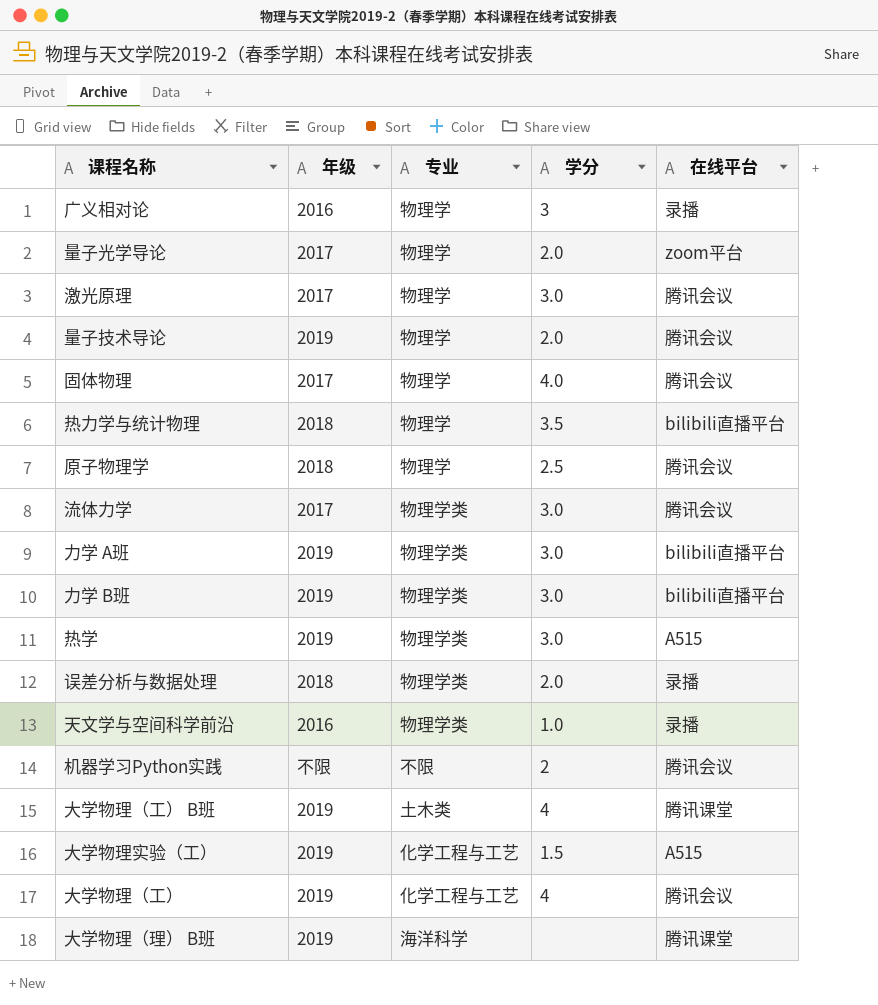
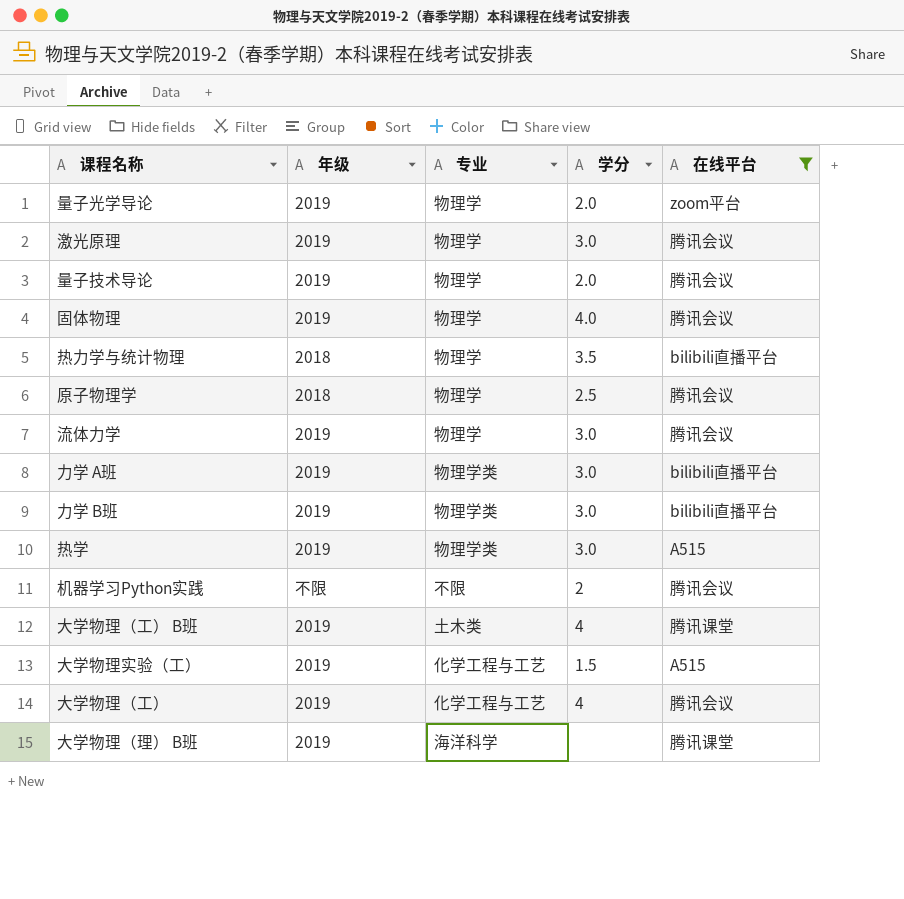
filter: none -> 在线平台 != 录播
量子光学导论 | 年级: 2017 -> 2019
激光原理 | 年级: 2017 -> 2019
固体物理 | 年级: 2017 -> 2019
流体力学 | 年级: 2017 -> 2019
流体力学 | 专业: 物理学类 -> 物理学

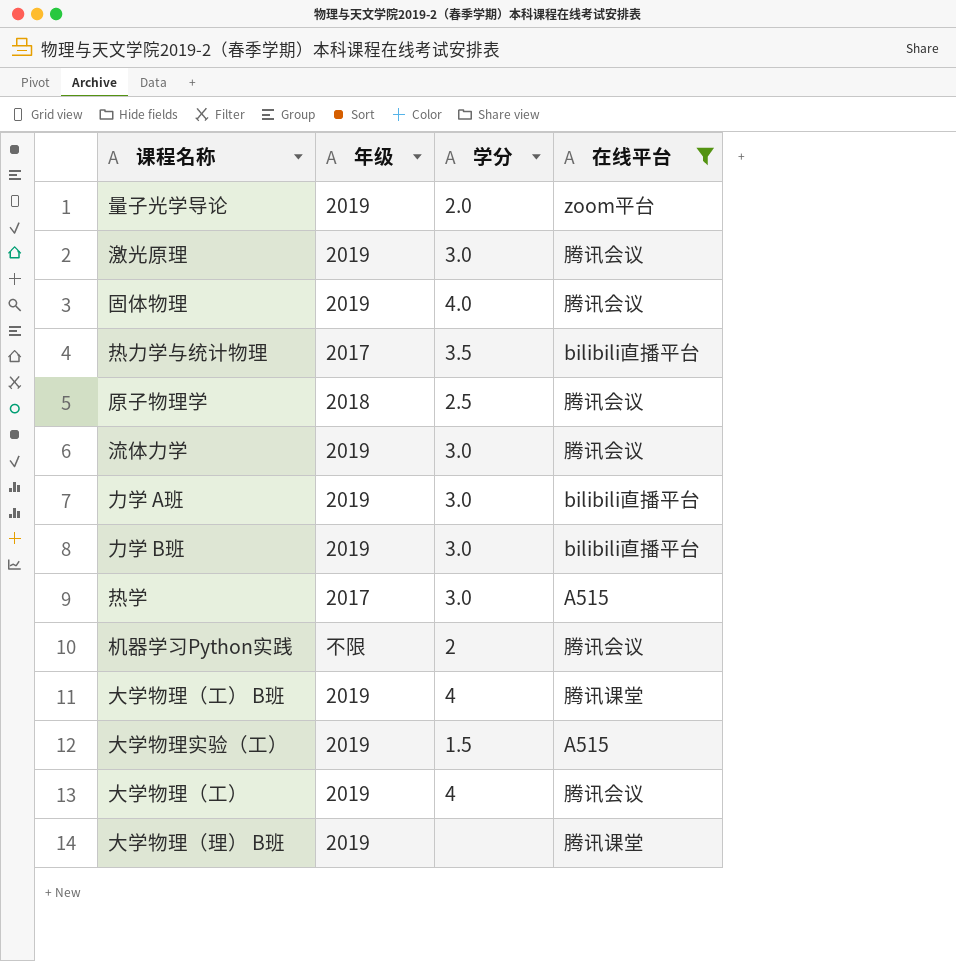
column 专业 | position: 3 -> none
row 量子技术导论: 2019 | 物理学 | 2.0 | 腾讯会议 -> none
热力学与统计物理 | 年级: 2018 -> 2017
热学 | 年级: 2019 -> 2017

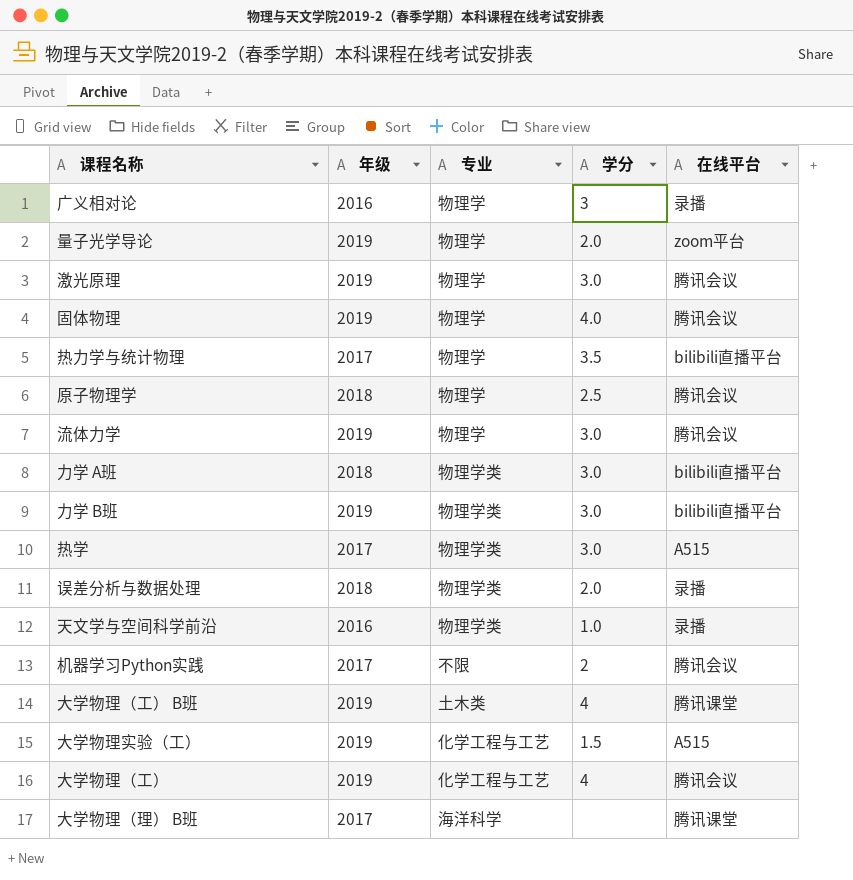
filter: 在线平台 != 录播 -> none
column 专业 | position: none -> 3
力学 A班 | 年级: 2019 -> 2018
机器学习Python实践 | 年级: 不限 -> 2017
大学物理（理） B班 | 年级: 2019 -> 2017

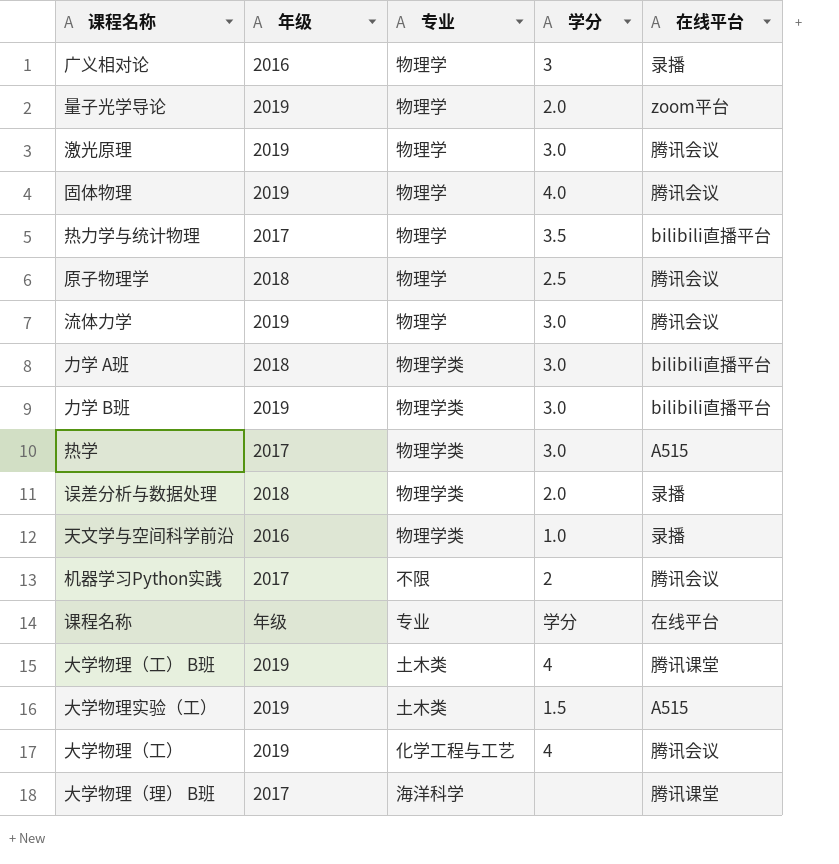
row 课程名称: none -> 年级 | 专业 | 学分 | 在线平台
大学物理实验（工） | 专业: 化学工程与工艺 -> 土木类

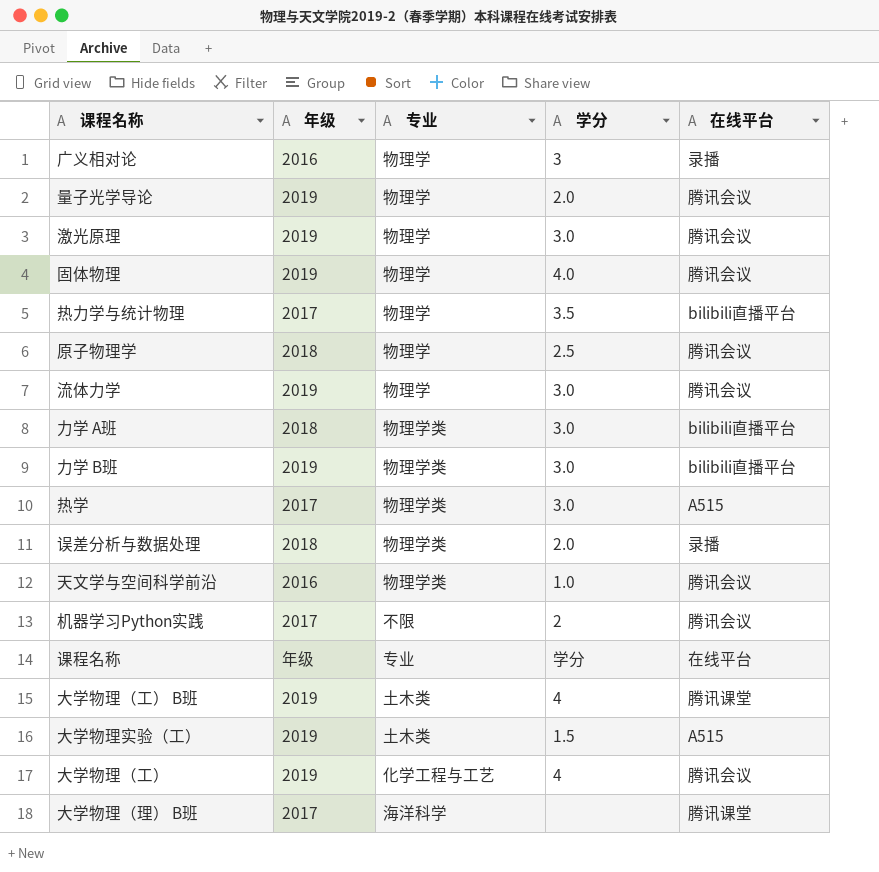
量子光学导论 | 在线平台: zoom平台 -> 腾讯会议
天文学与空间科学前沿 | 在线平台: 录播 -> 腾讯会议

